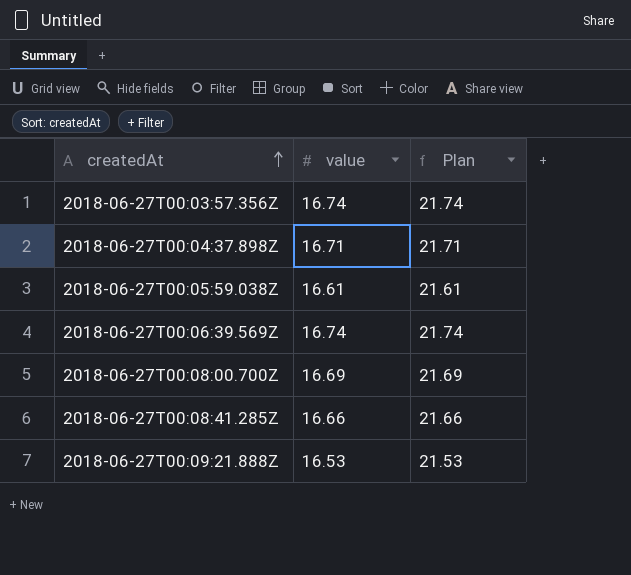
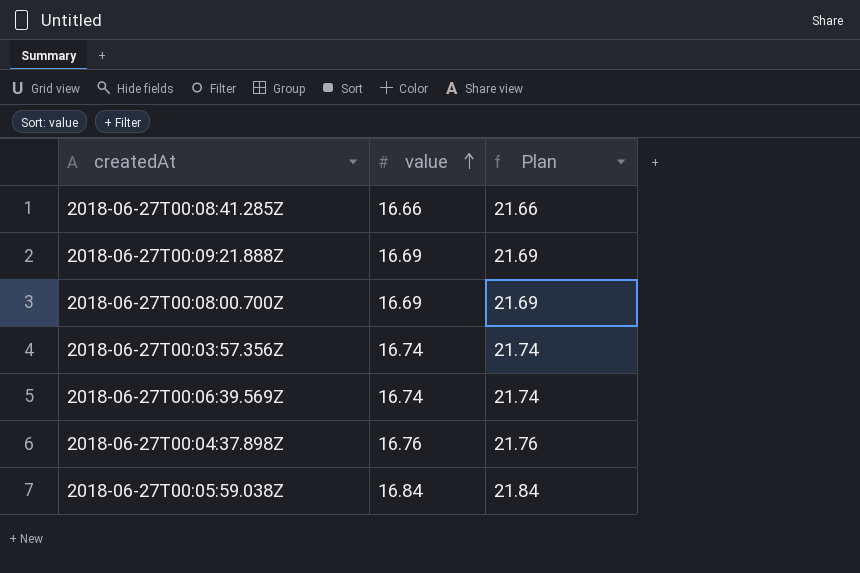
row order: createdAt ascending -> value ascending
2018-06-27T00:09:21.888Z | value: 16.53 -> 16.69
2018-06-27T00:09:21.888Z | Plan: 21.53 -> 21.69
2018-06-27T00:04:37.898Z | value: 16.71 -> 16.76
2018-06-27T00:04:37.898Z | Plan: 21.71 -> 21.76
2018-06-27T00:05:59.038Z | value: 16.61 -> 16.84
2018-06-27T00:05:59.038Z | Plan: 21.61 -> 21.84

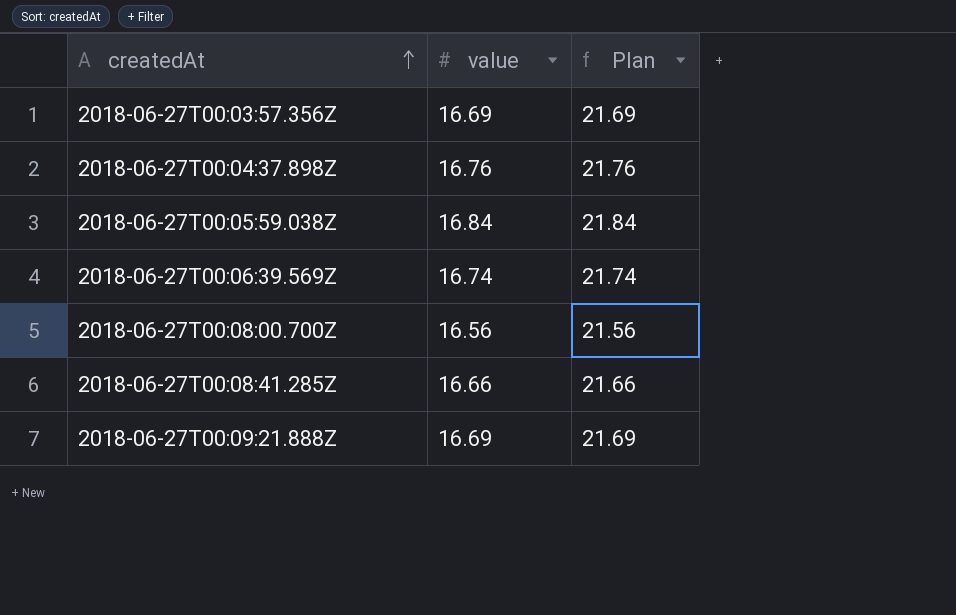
row order: value ascending -> createdAt ascending
2018-06-27T00:03:57.356Z | value: 16.74 -> 16.69
2018-06-27T00:03:57.356Z | Plan: 21.74 -> 21.69
2018-06-27T00:08:00.700Z | value: 16.69 -> 16.56
2018-06-27T00:08:00.700Z | Plan: 21.69 -> 21.56

